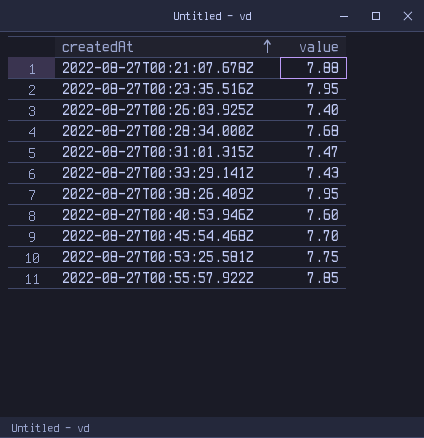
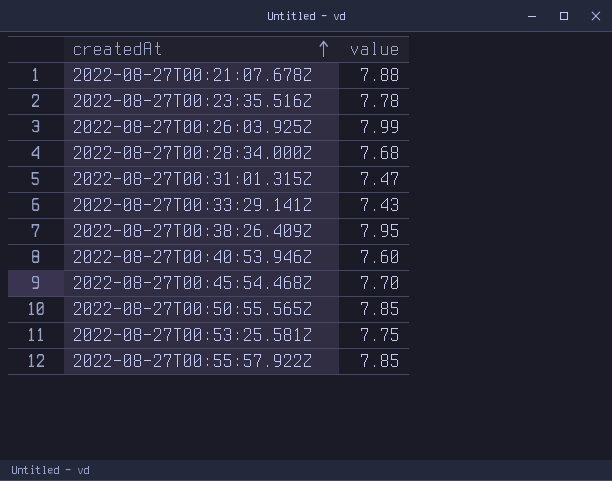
2022-08-27T00:23:35.516Z | value: 7.95 -> 7.78
2022-08-27T00:26:03.925Z | value: 7.40 -> 7.99
row 2022-08-27T00:50:55.565Z: none -> 7.85

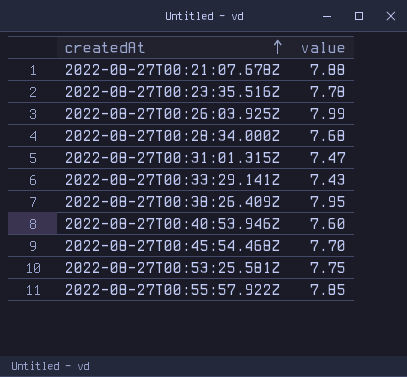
row 2022-08-27T00:50:55.565Z: 7.85 -> none

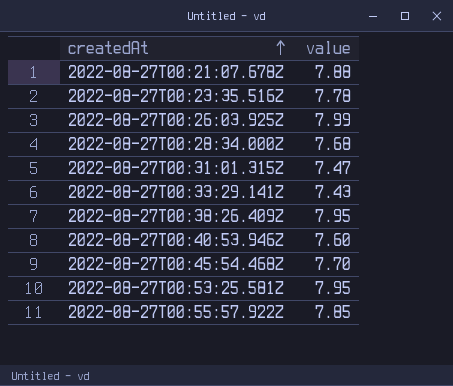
2022-08-27T00:53:25.581Z | value: 7.75 -> 7.95

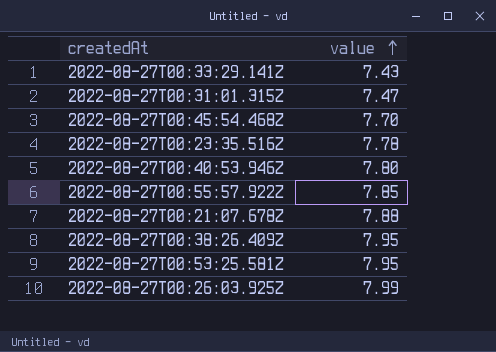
row order: createdAt ascending -> value ascending
row 2022-08-27T00:28:34.000Z: 7.68 -> none
2022-08-27T00:40:53.946Z | value: 7.60 -> 7.80

